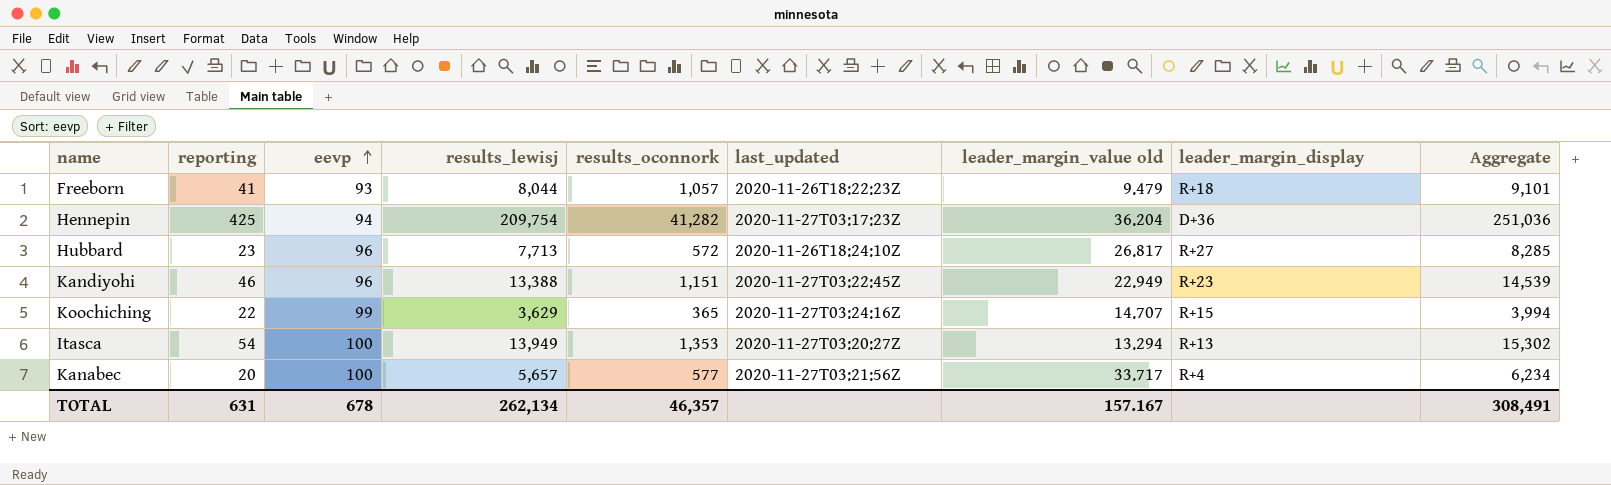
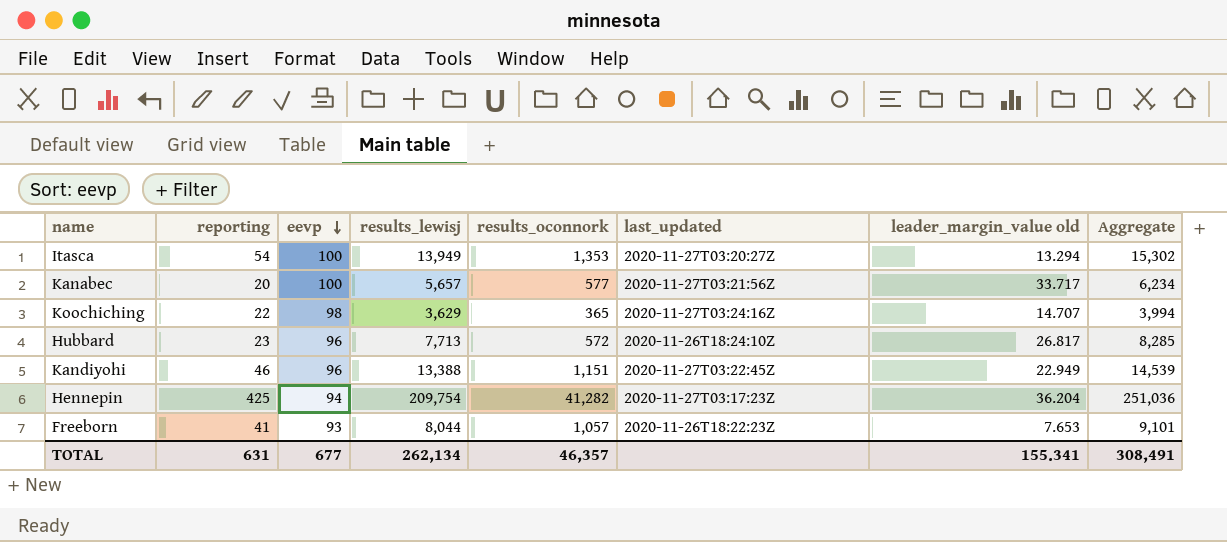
row order: eevp ascending -> eevp descending
column leader_margin_display | position: 8 -> none
Koochiching | eevp: 99 -> 98
Freeborn | leader_margin_value old: 9.479 -> 7.653
TOTAL | eevp: 678 -> 677
TOTAL | leader_margin_value old: 157.167 -> 155.341

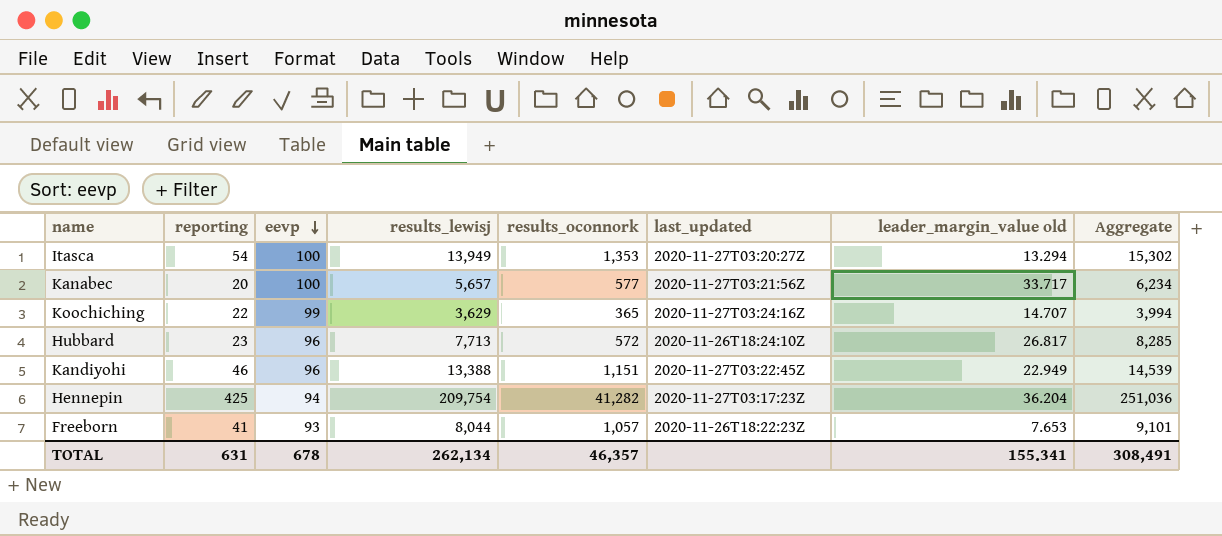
Koochiching | eevp: 98 -> 99
TOTAL | eevp: 677 -> 678

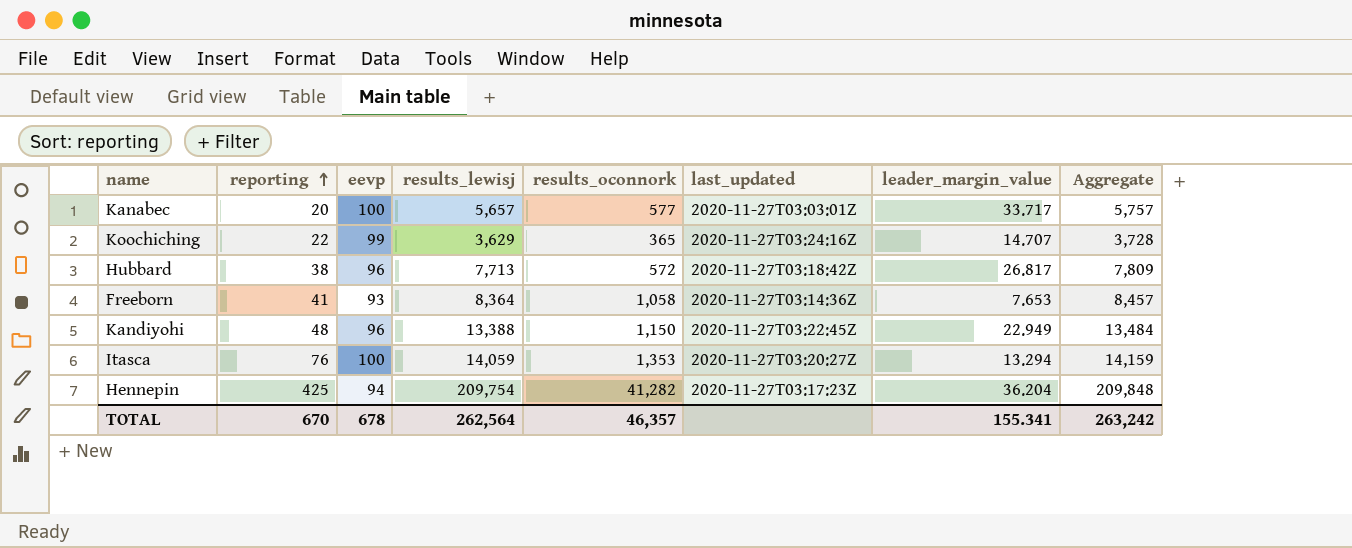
row order: eevp descending -> reporting ascending
column name: leader_margin_value old -> leader_margin_value
column Aggregate | formula: [results_lewisj] + [results_oconnork] -> [eevp] + [results_lewisj]
Kanabec | last_updated: 2020-11-27T03:21:56Z -> 2020-11-27T03:03:01Z
Hubbard | reporting: 23 -> 38
Hubbard | last_updated: 2020-11-26T18:24:10Z -> 2020-11-27T03:18:42Z
Freeborn | results_lewisj: 8,044 -> 8,364
Freeborn | results_oconnork: 1,057 -> 1,058
Freeborn | last_updated: 2020-11-26T18:22:23Z -> 2020-11-27T03:14:36Z
Kandiyohi | reporting: 46 -> 48
Kandiyohi | results_oconnork: 1,151 -> 1,150
Itasca | reporting: 54 -> 76
Itasca | results_lewisj: 13,949 -> 14,059
TOTAL | reporting: 631 -> 670
TOTAL | results_lewisj: 262,134 -> 262,564
TOTAL | Aggregate: 308,491 -> 263,242

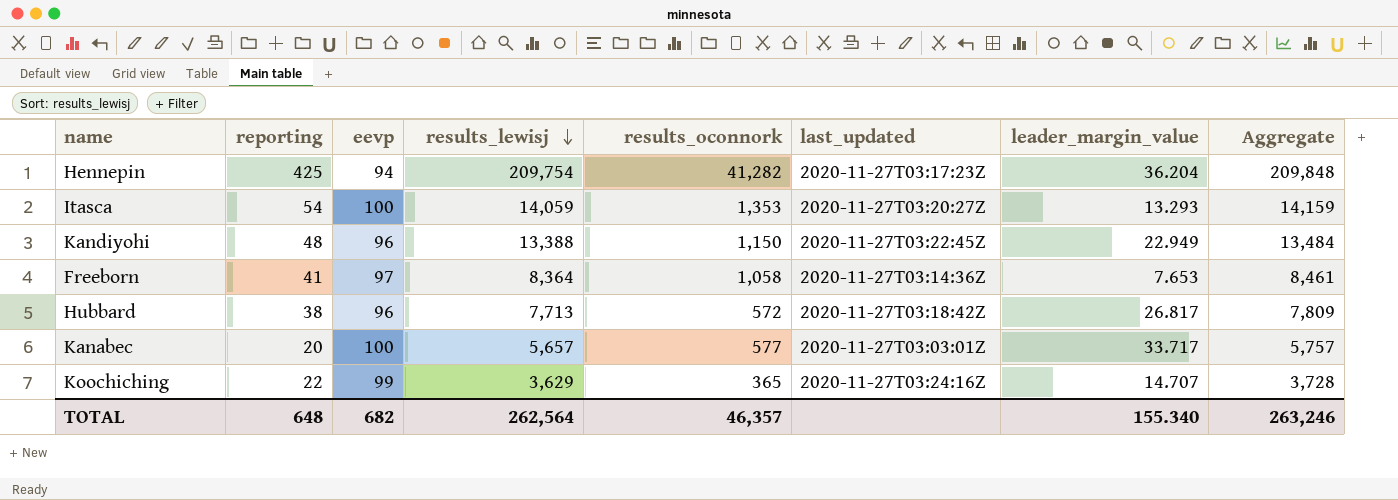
row order: reporting ascending -> results_lewisj descending
Itasca | reporting: 76 -> 54
Itasca | leader_margin_value: 13.294 -> 13.293
Freeborn | eevp: 93 -> 97
Freeborn | Aggregate: 8,457 -> 8,461
TOTAL | reporting: 670 -> 648
TOTAL | eevp: 678 -> 682
TOTAL | leader_margin_value: 155.341 -> 155.340
TOTAL | Aggregate: 263,242 -> 263,246

